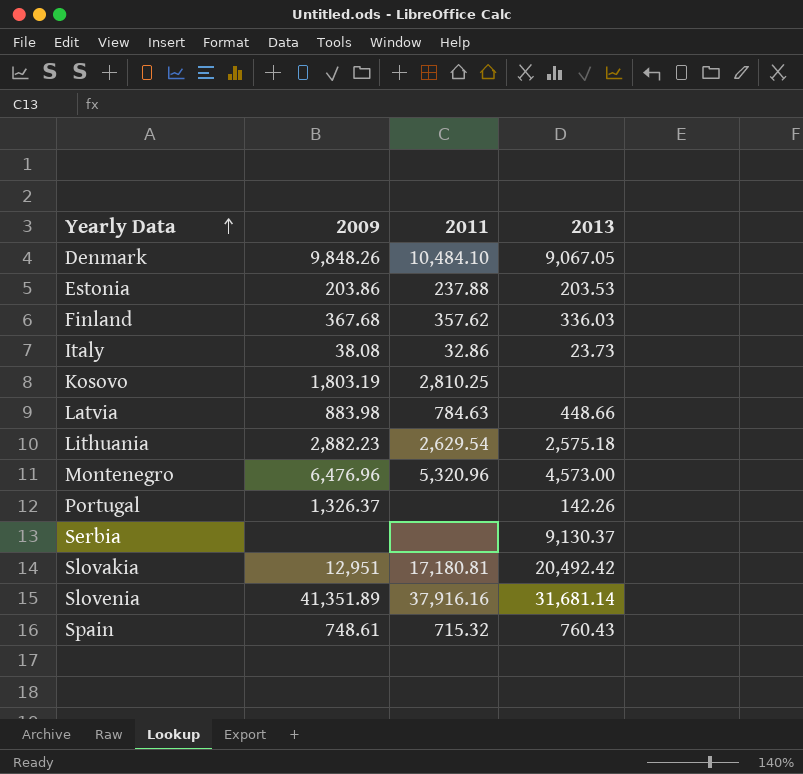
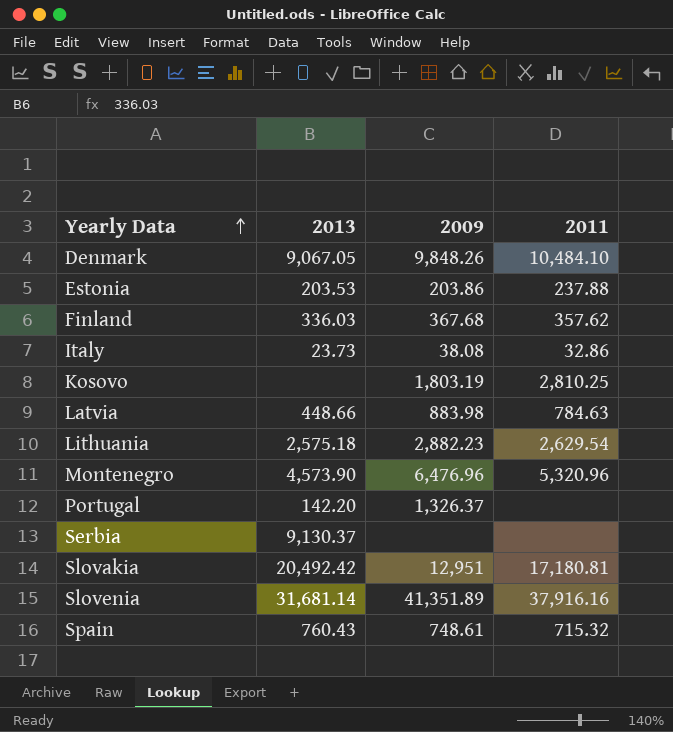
column 2013 | position: 4 -> 2
Montenegro | 2013: 4,573.00 -> 4,573.90
Portugal | 2013: 142.26 -> 142.20

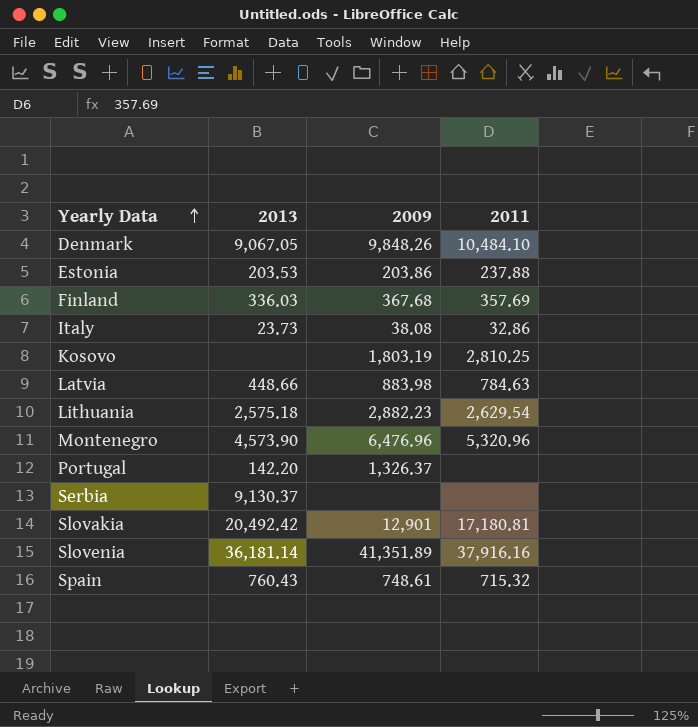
Finland | 2011: 357.62 -> 357.69
Slovakia | 2009: 12,951 -> 12,901
Slovenia | 2013: 31,681.14 -> 36,181.14

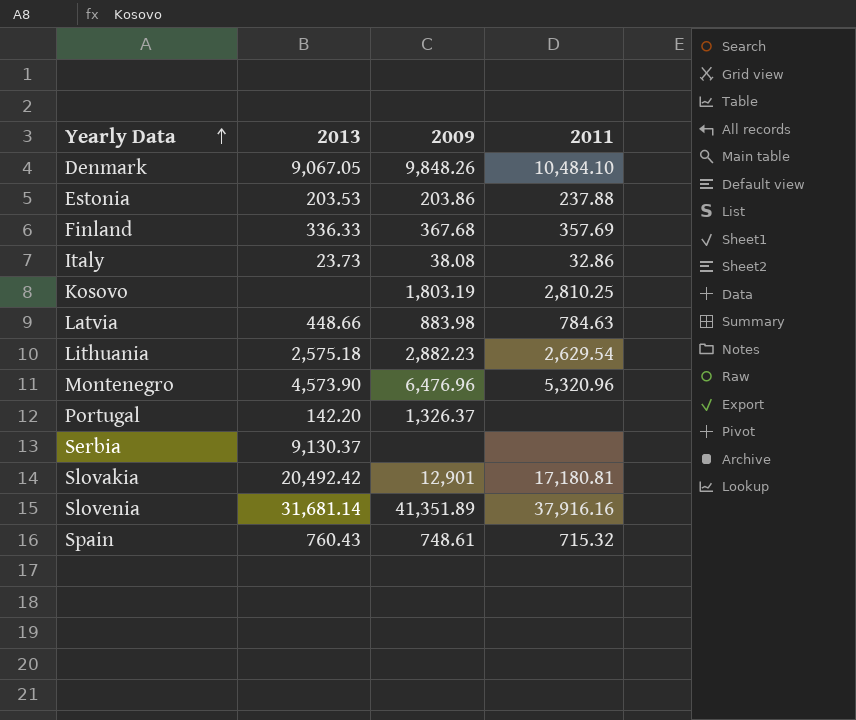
Finland | 2013: 336.03 -> 336.33
Slovenia | 2013: 36,181.14 -> 31,681.14

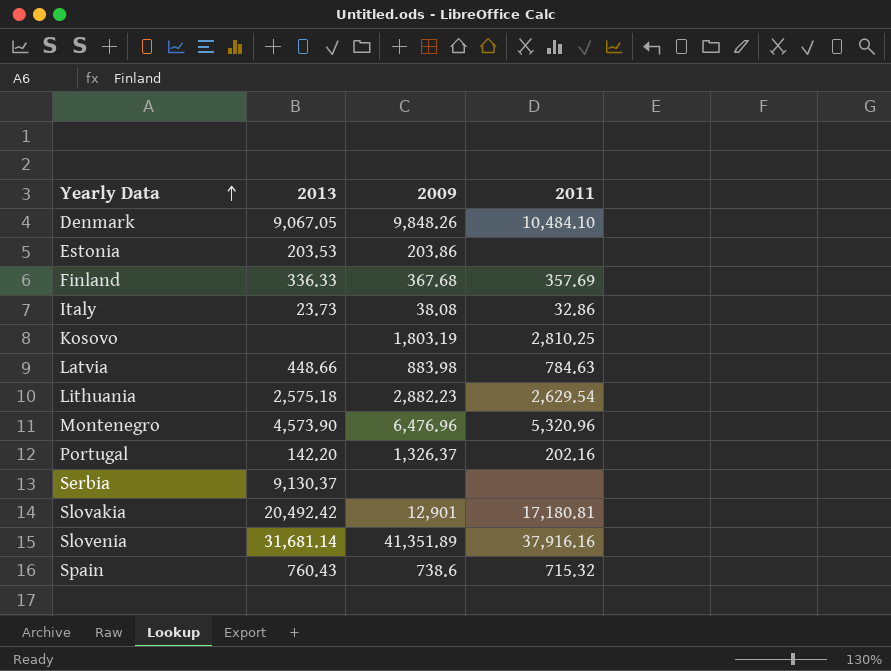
Estonia | 2011: 237.88 -> none
Portugal | 2011: none -> 202.16
Spain | 2009: 748.61 -> 738.6

